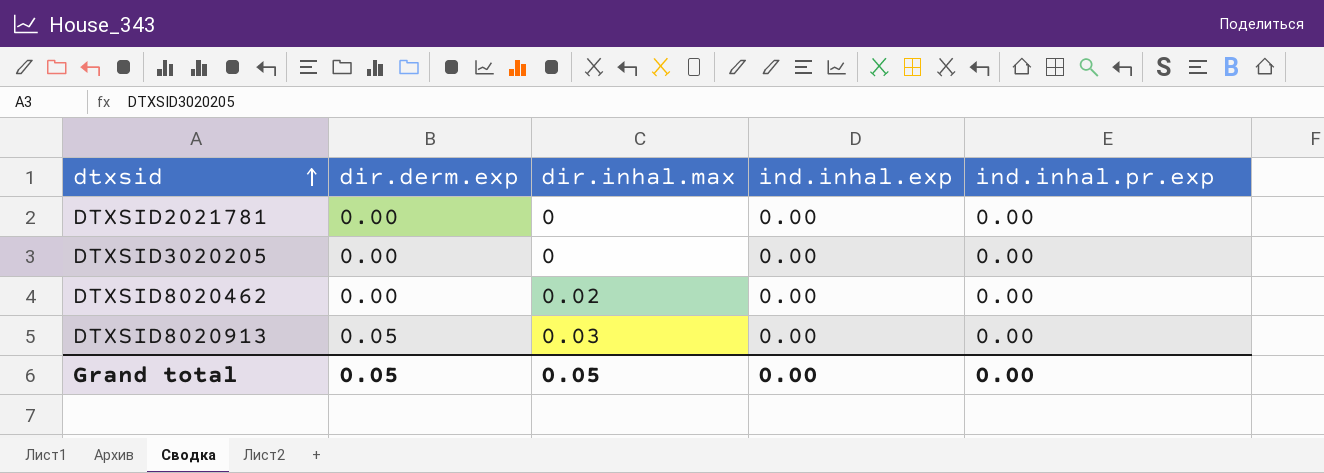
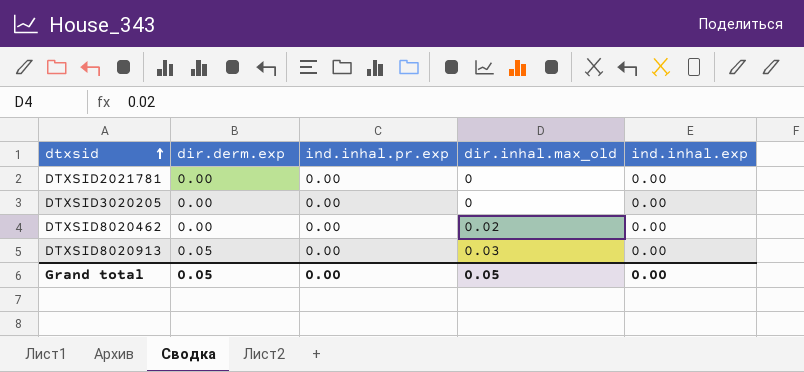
column ind.inhal.pr.exp | position: 5 -> 3
column name: dir.inhal.max -> dir.inhal.max_old

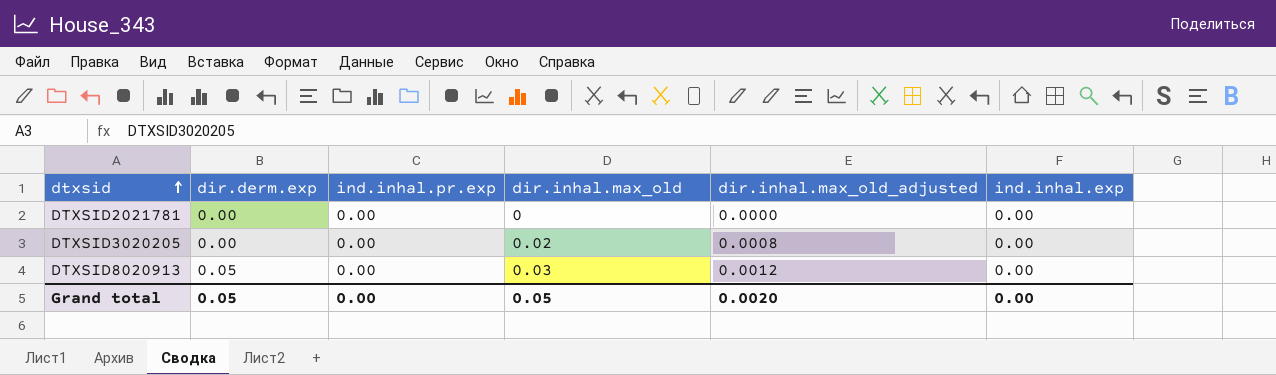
column dir.inhal.max_old_adjusted | formula: none -> [dir.inhal.max_old] * 0.04
row DTXSID8020462: 0.00 | 0.00 | 0.02 | 0.00 -> none
DTXSID3020205 | dir.inhal.max_old: 0 -> 0.02

